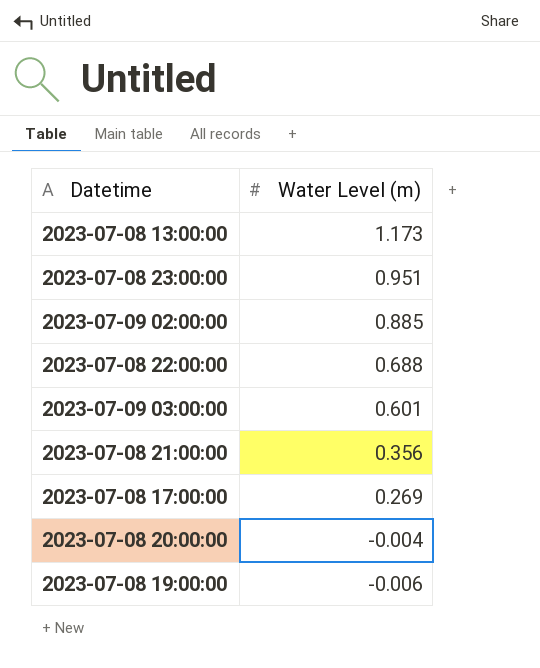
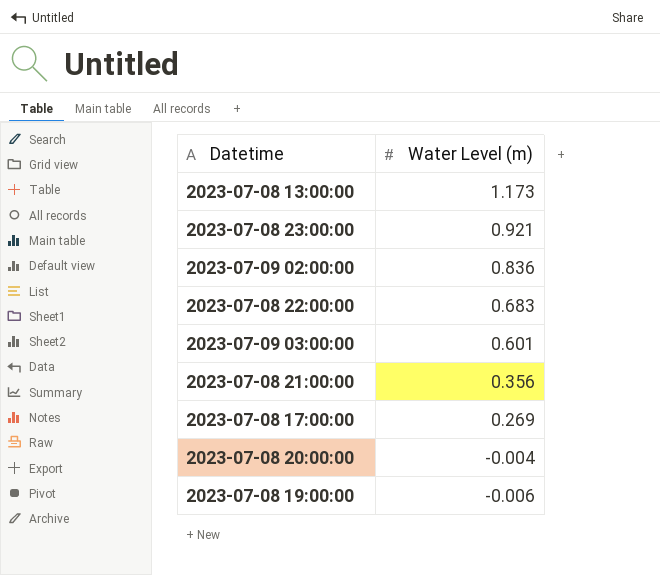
2023-07-08 23:00:00 | Water Level (m): 0.951 -> 0.921
2023-07-09 02:00:00 | Water Level (m): 0.885 -> 0.836
2023-07-08 22:00:00 | Water Level (m): 0.688 -> 0.683

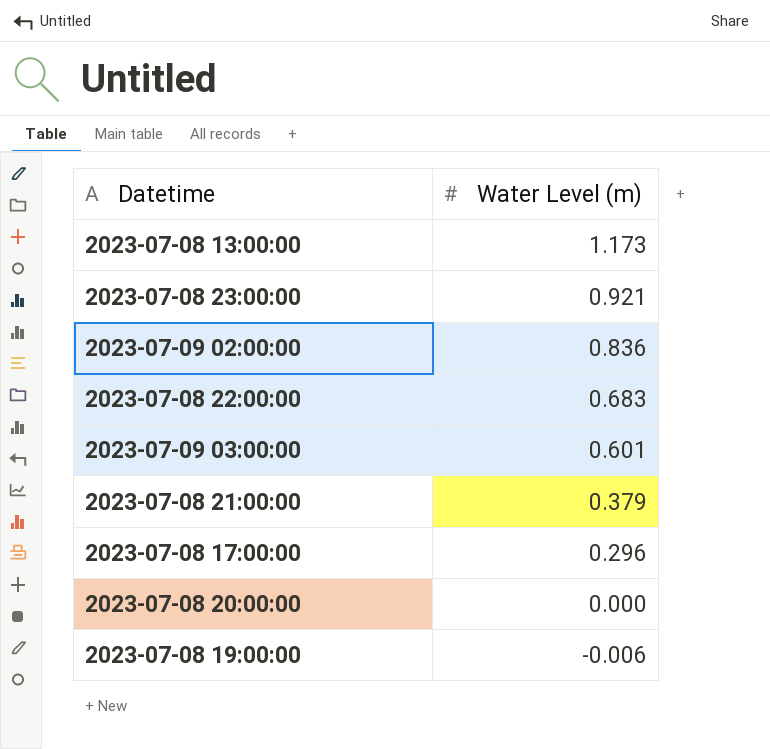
2023-07-08 21:00:00 | Water Level (m): 0.356 -> 0.379
2023-07-08 17:00:00 | Water Level (m): 0.269 -> 0.296
2023-07-08 20:00:00 | Water Level (m): -0.004 -> 0.000

